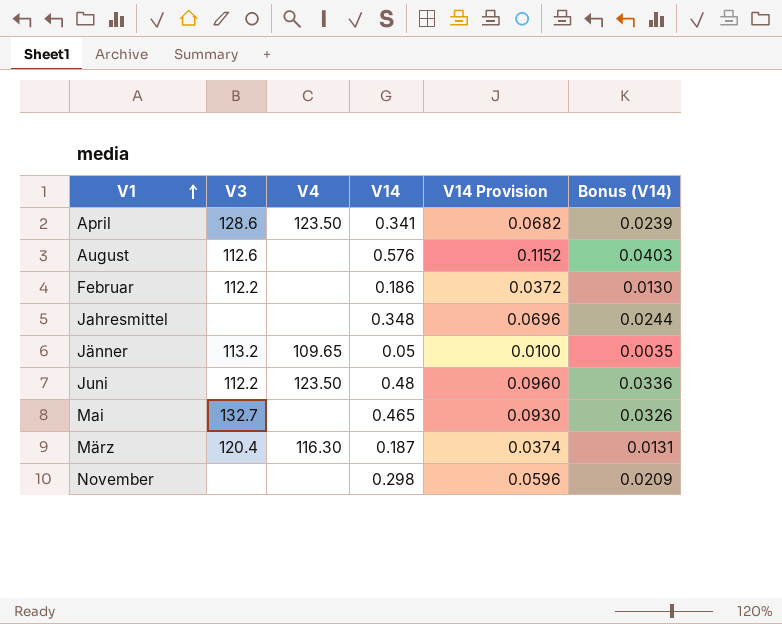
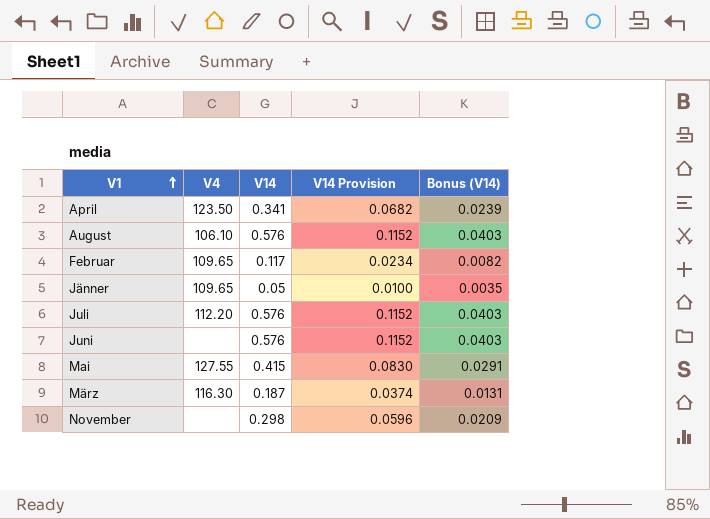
column V3 | position: 2 -> none
row Jahresmittel: none | none | 0.348 | 0.0696 | 0.0244 -> none
August | V4: none -> 106.10
Februar | V4: none -> 109.65
Februar | V14: 0.186 -> 0.117
Februar | V14 Provision: 0.0372 -> 0.0234
Februar | Bonus (V14): 0.0130 -> 0.0082
row Juli: none -> 112.20 | 0.576 | 0.1152 | 0.0403
Juni | V4: 123.50 -> none
Juni | V14: 0.48 -> 0.576
Juni | V14 Provision: 0.0960 -> 0.1152
Juni | Bonus (V14): 0.0336 -> 0.0403
Mai | V4: none -> 127.55
Mai | V14: 0.465 -> 0.415
Mai | V14 Provision: 0.0930 -> 0.0830
Mai | Bonus (V14): 0.0326 -> 0.0291

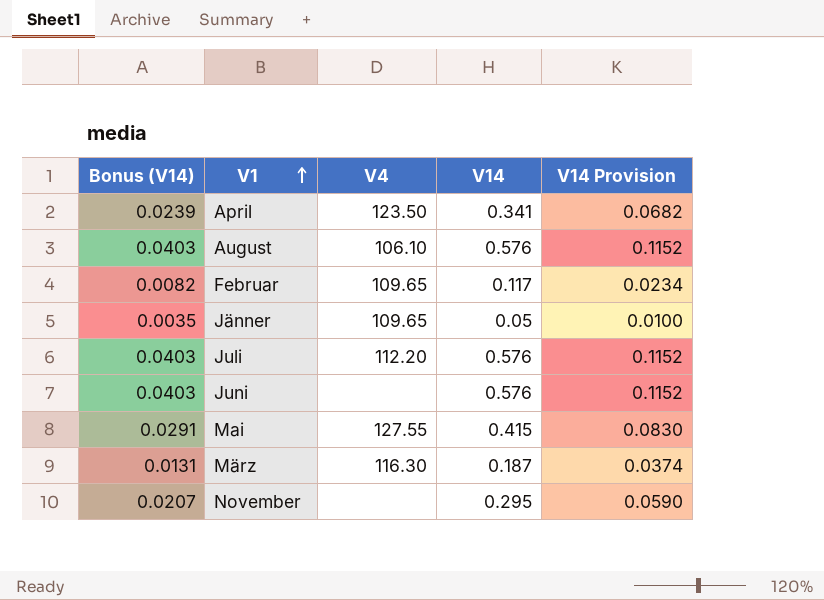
column Bonus (V14) | position: 5 -> 1
November | Bonus (V14): 0.0209 -> 0.0207
November | V14: 0.298 -> 0.295
November | V14 Provision: 0.0596 -> 0.0590

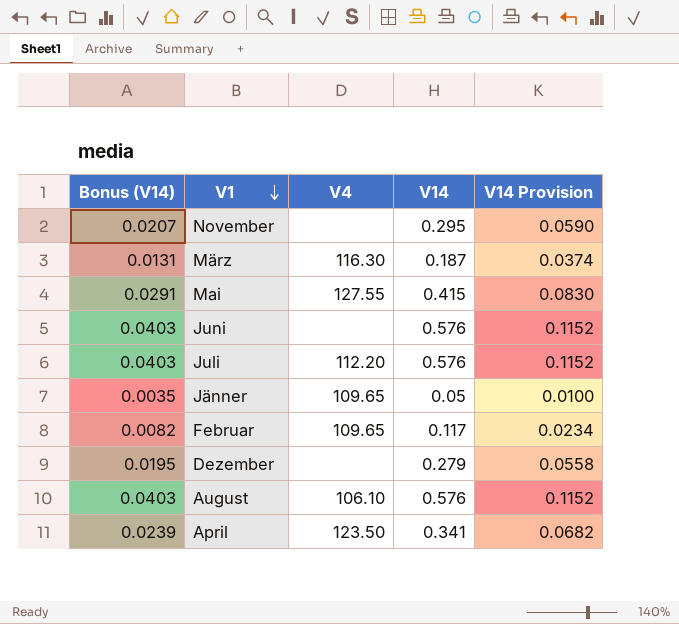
row order: V1 ascending -> V1 descending
row Dezember: none -> 0.0195 | none | 0.279 | 0.0558

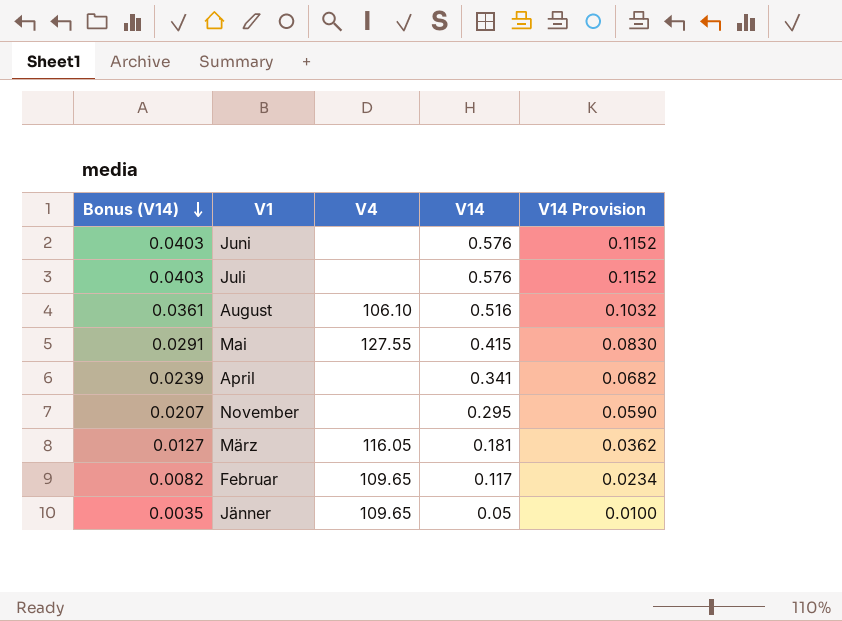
row order: V1 descending -> Bonus (V14) descending
row Dezember: 0.0195 | none | 0.279 | 0.0558 -> none
Juli | V4: 112.20 -> none
August | Bonus (V14): 0.0403 -> 0.0361
August | V14: 0.576 -> 0.516
August | V14 Provision: 0.1152 -> 0.1032
April | V4: 123.50 -> none
März | Bonus (V14): 0.0131 -> 0.0127
März | V4: 116.30 -> 116.05
März | V14: 0.187 -> 0.181
März | V14 Provision: 0.0374 -> 0.0362

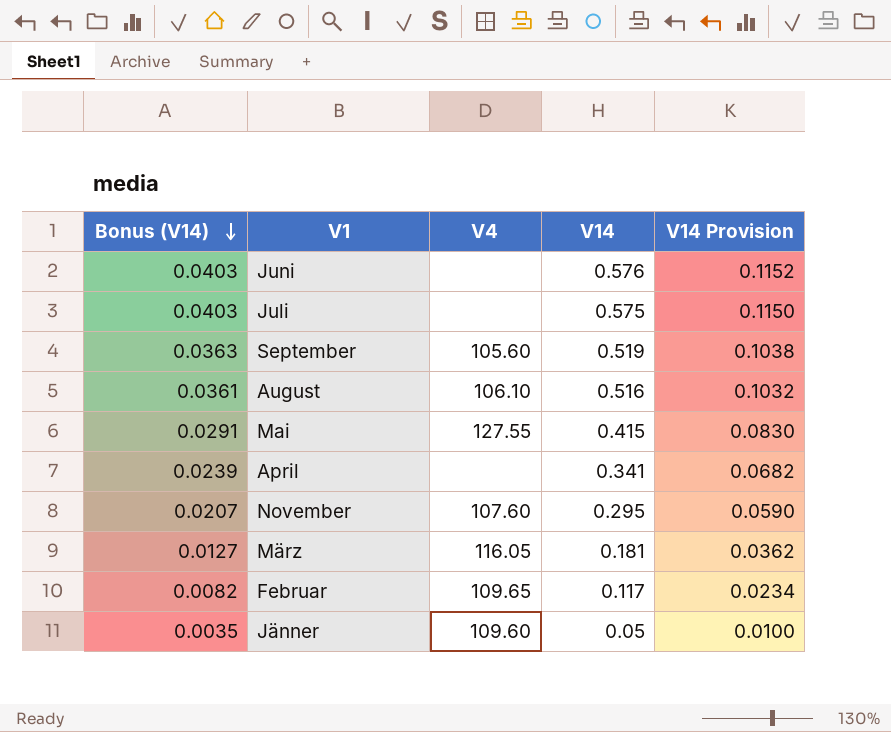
Juli | V14: 0.576 -> 0.575
Juli | V14 Provision: 0.1152 -> 0.1150
row September: none -> 0.0363 | 105.60 | 0.519 | 0.1038
November | V4: none -> 107.60
Jänner | V4: 109.65 -> 109.60

